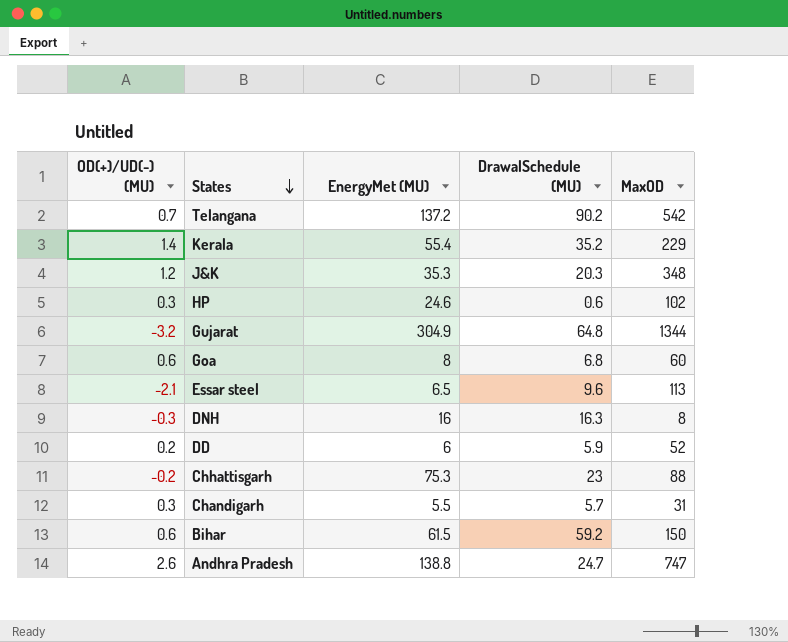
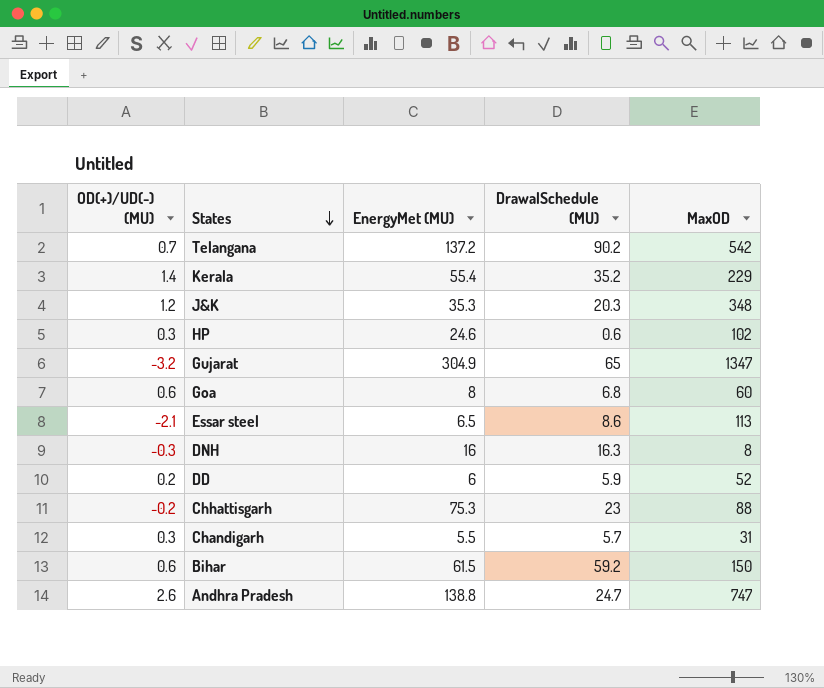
Gujarat | DrawalSchedule (MU): 64.8 -> 65
Gujarat | MaxOD: 1344 -> 1347
Essar steel | DrawalSchedule (MU): 9.6 -> 8.6

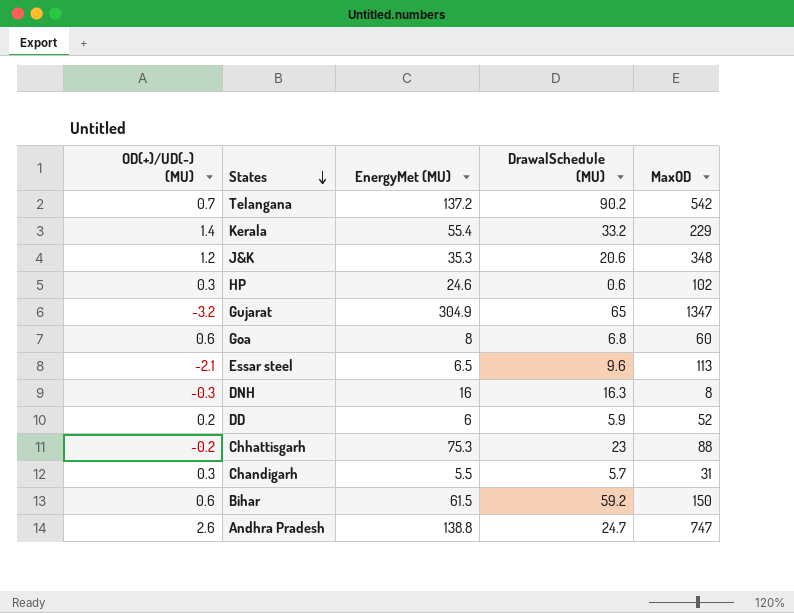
Kerala | DrawalSchedule (MU): 35.2 -> 33.2
J&K | DrawalSchedule (MU): 20.3 -> 20.6
Essar steel | DrawalSchedule (MU): 8.6 -> 9.6

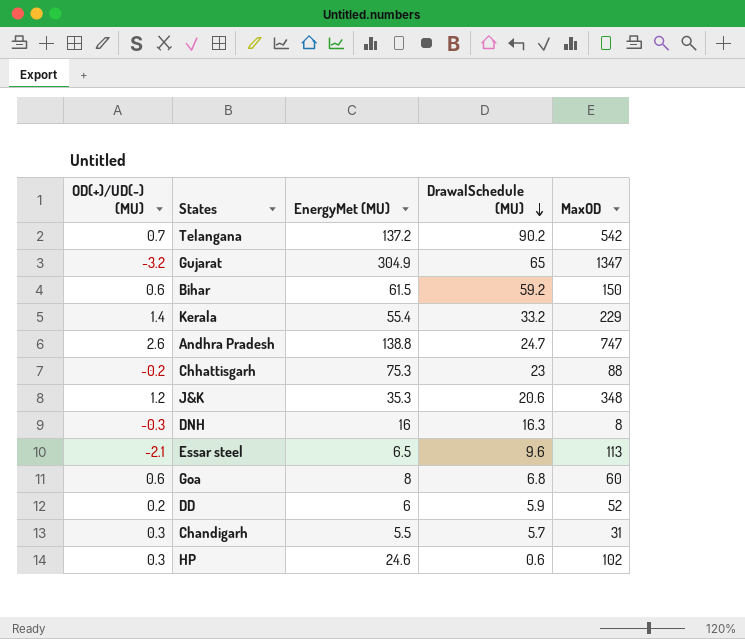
row order: States descending -> DrawalSchedule (MU) descending

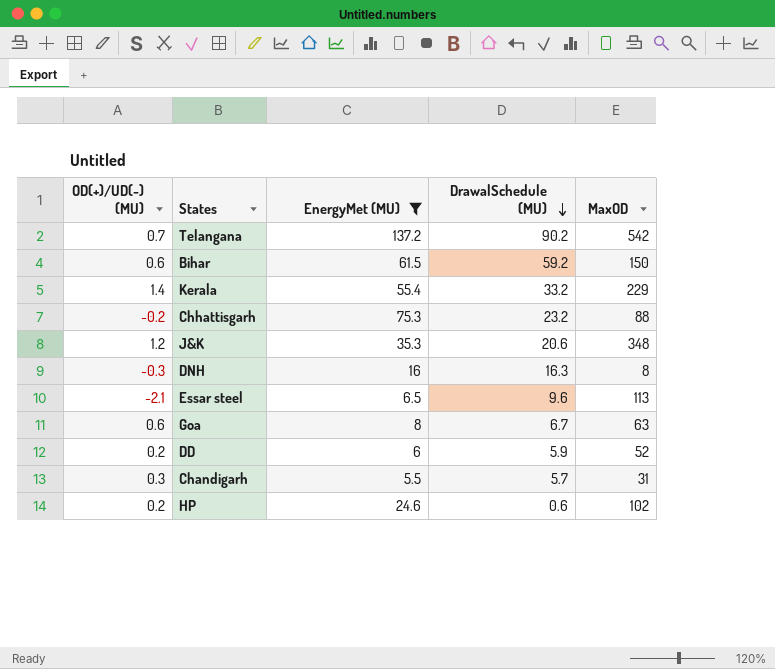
filter: none -> EnergyMet (MU) <= 137.2
Chhattisgarh | DrawalSchedule (MU): 23 -> 23.2
Goa | DrawalSchedule (MU): 6.8 -> 6.7
Goa | MaxOD: 60 -> 63
HP | OD(+)/UD(-) (MU): 0.3 -> 0.2

